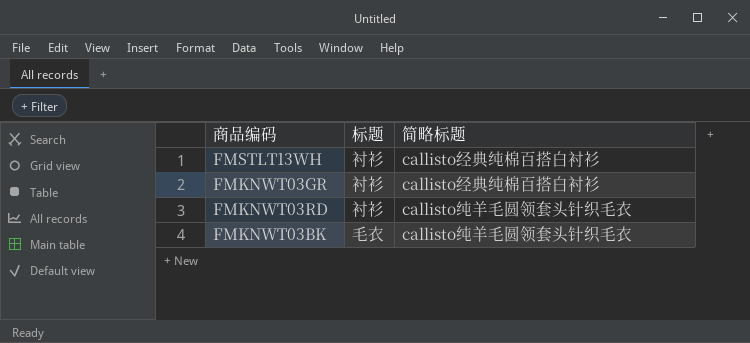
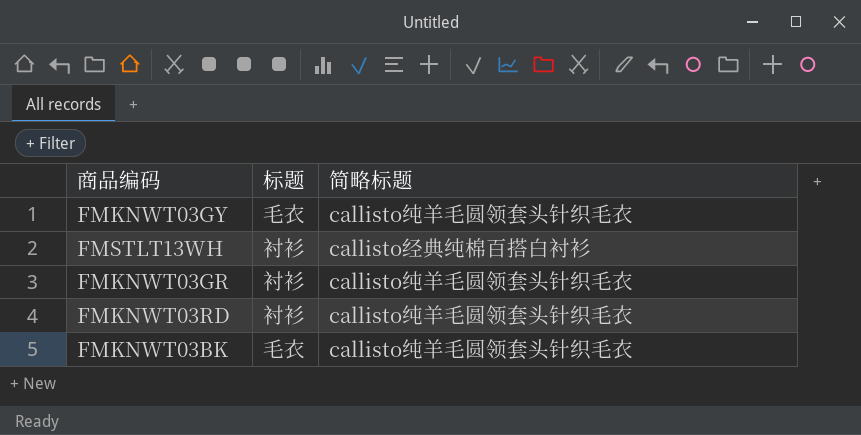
row FMKNWT03GY: none -> 毛衣 | callisto纯羊毛圆领套头针织毛衣
FMKNWT03GR | 简略标题: callisto经典纯棉百搭白衬衫 -> callisto纯羊毛圆领套头针织毛衣

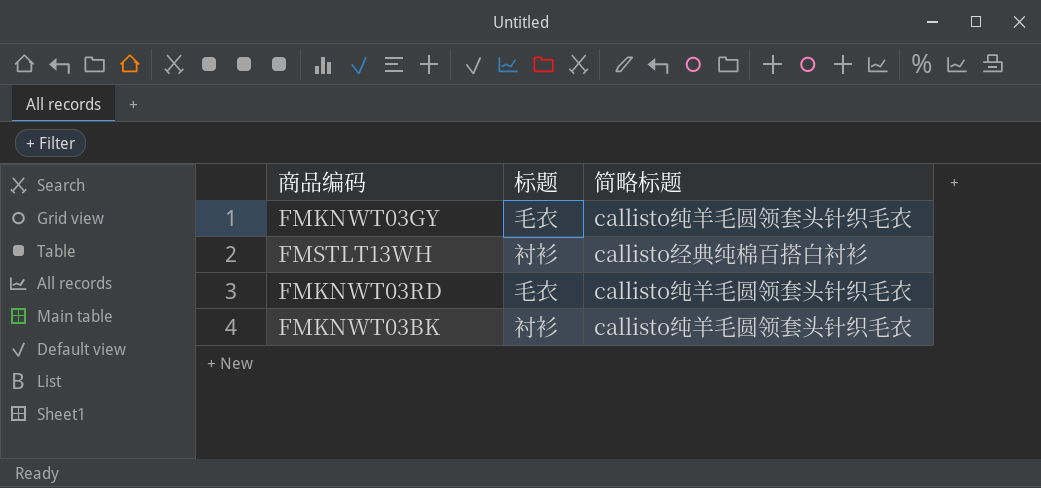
row FMKNWT03GR: 衬衫 | callisto纯羊毛圆领套头针织毛衣 -> none
FMKNWT03RD | 标题: 衬衫 -> 毛衣
FMKNWT03BK | 标题: 毛衣 -> 衬衫

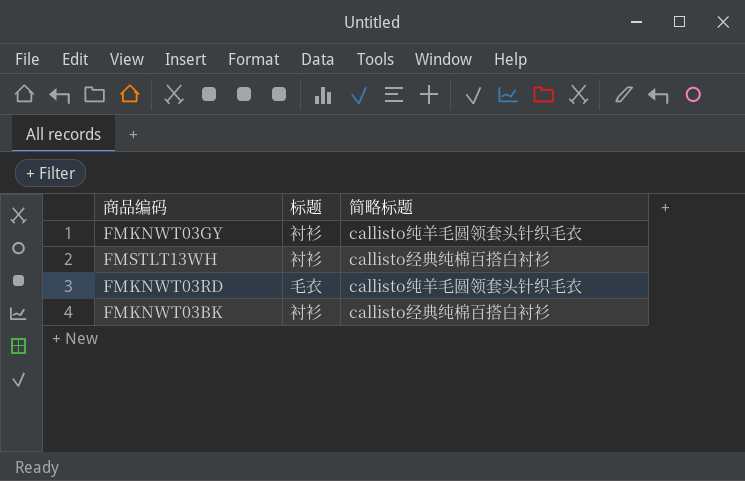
FMKNWT03GY | 标题: 毛衣 -> 衬衫
FMKNWT03BK | 简略标题: callisto纯羊毛圆领套头针织毛衣 -> callisto经典纯棉百搭白衬衫

